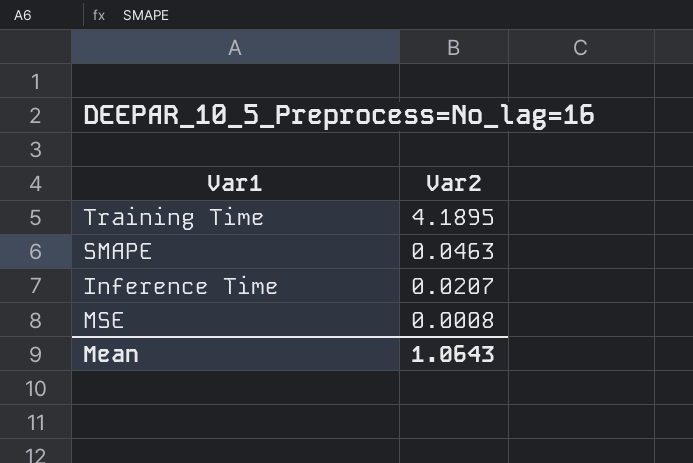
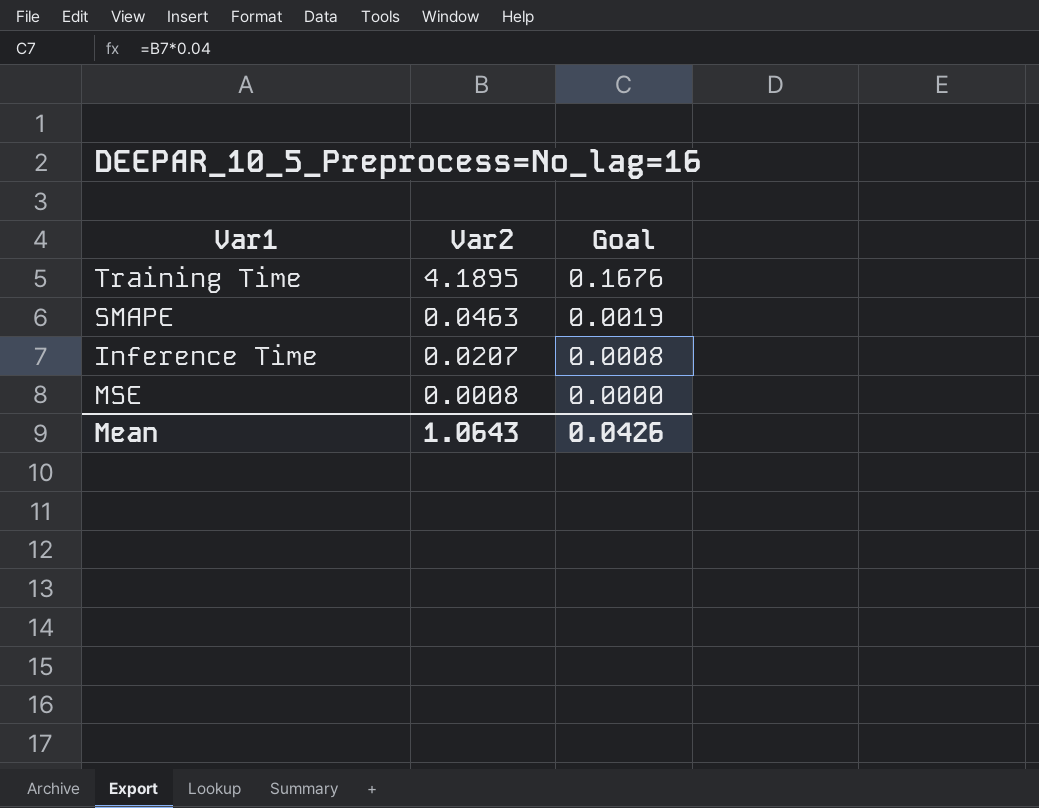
column Goal | formula: none -> [Var2] * 0.04

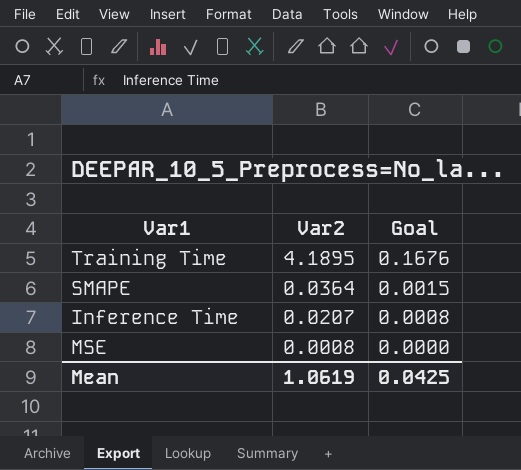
SMAPE | Var2: 0.0463 -> 0.0364
SMAPE | Goal: 0.0019 -> 0.0015
Mean | Var2: 1.0643 -> 1.0619
Mean | Goal: 0.0426 -> 0.0425

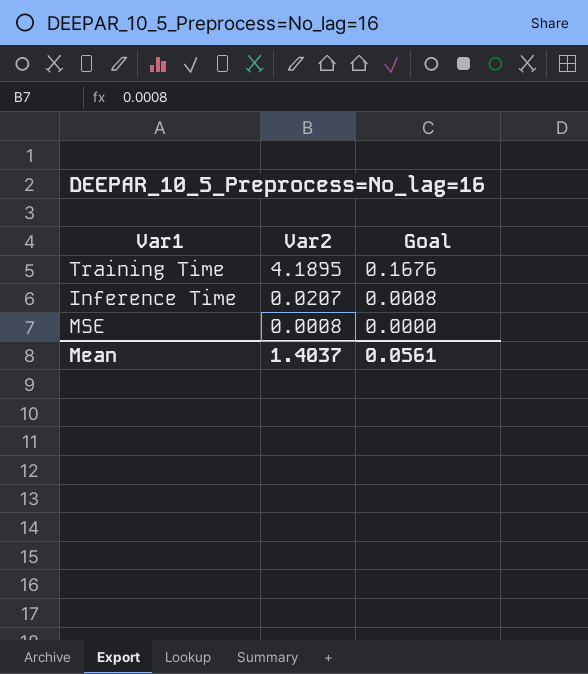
row SMAPE: 0.0364 | 0.0015 -> none
Mean | Var2: 1.0619 -> 1.4037
Mean | Goal: 0.0425 -> 0.0561

